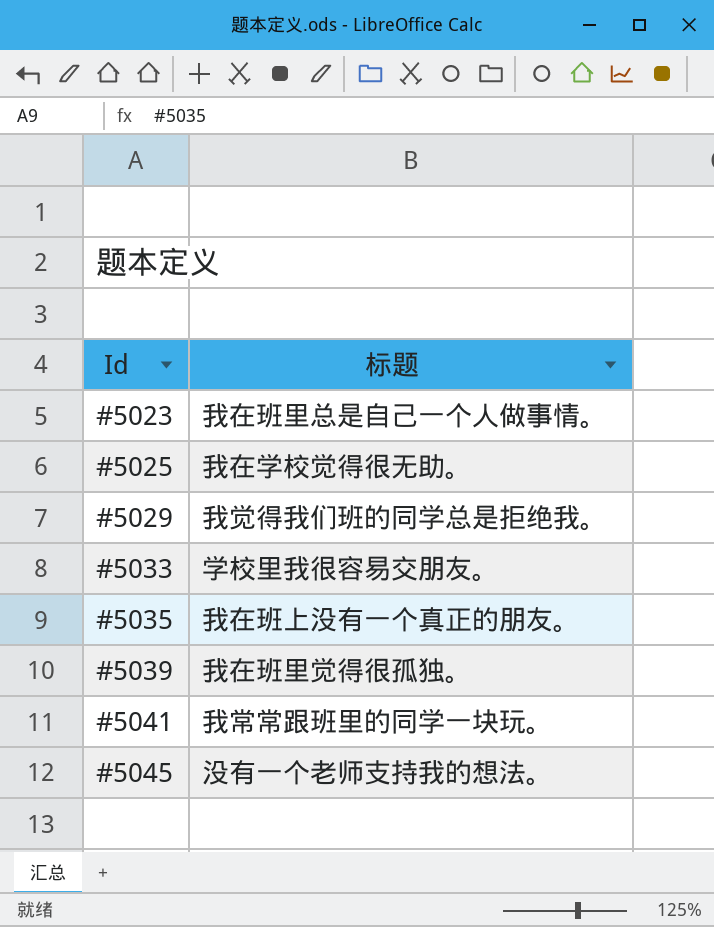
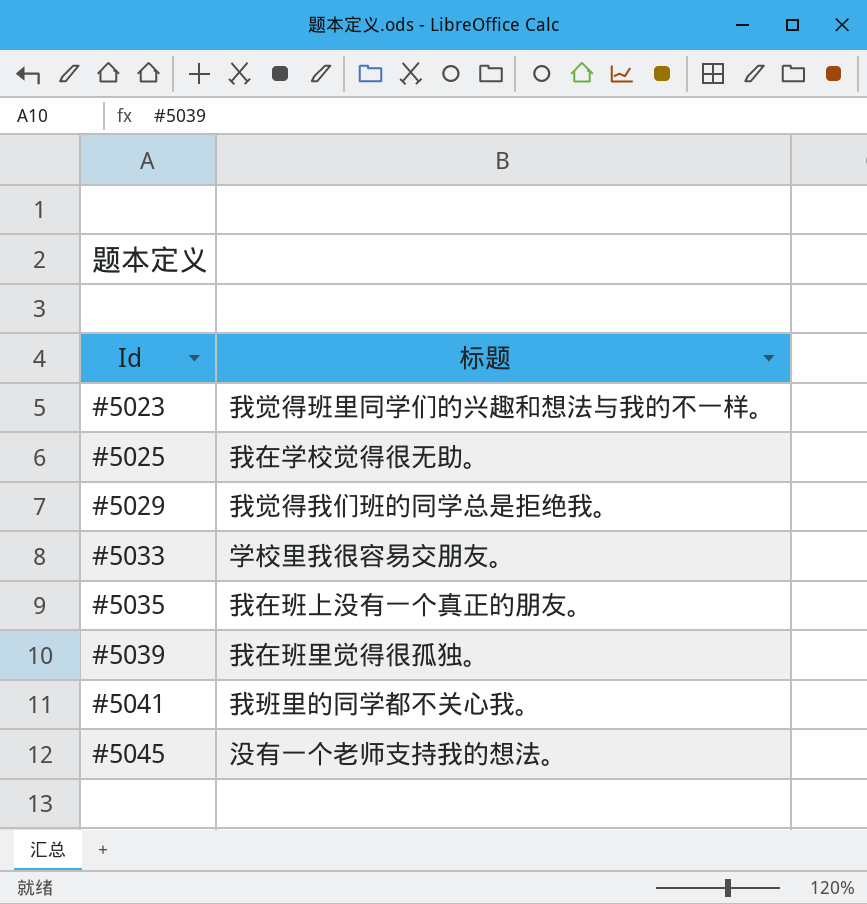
#5023 | 标题: 我在班里总是自己一个人做事情。 -> 我觉得班里同学们的兴趣和想法与我的不一样。
#5041 | 标题: 我常常跟班里的同学一块玩。 -> 我班里的同学都不关心我。

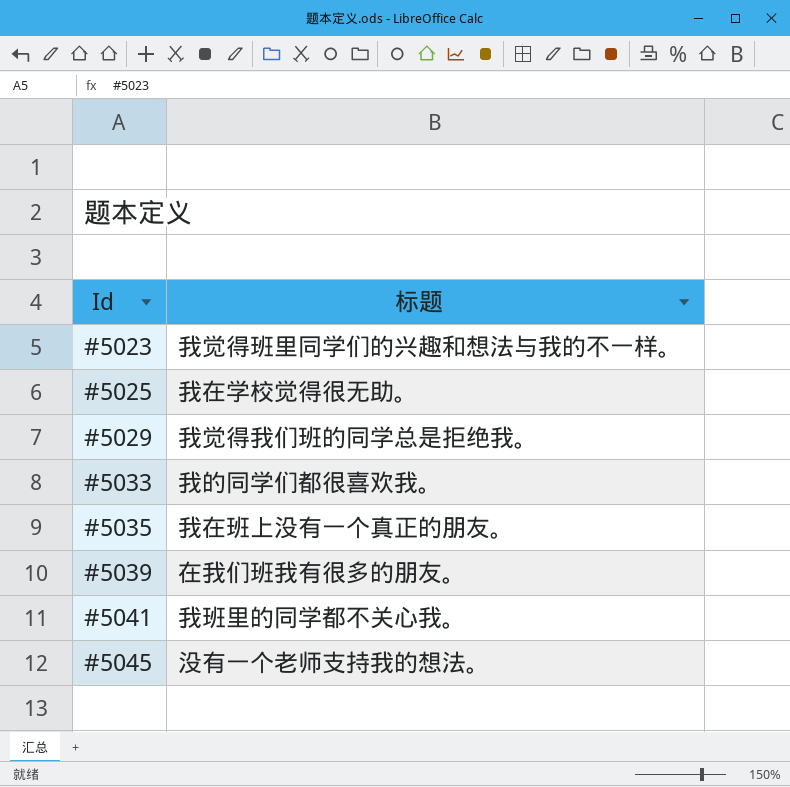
#5033 | 标题: 学校里我很容易交朋友。 -> 我的同学们都很喜欢我。
#5039 | 标题: 我在班里觉得很孤独。 -> 在我们班我有很多的朋友。

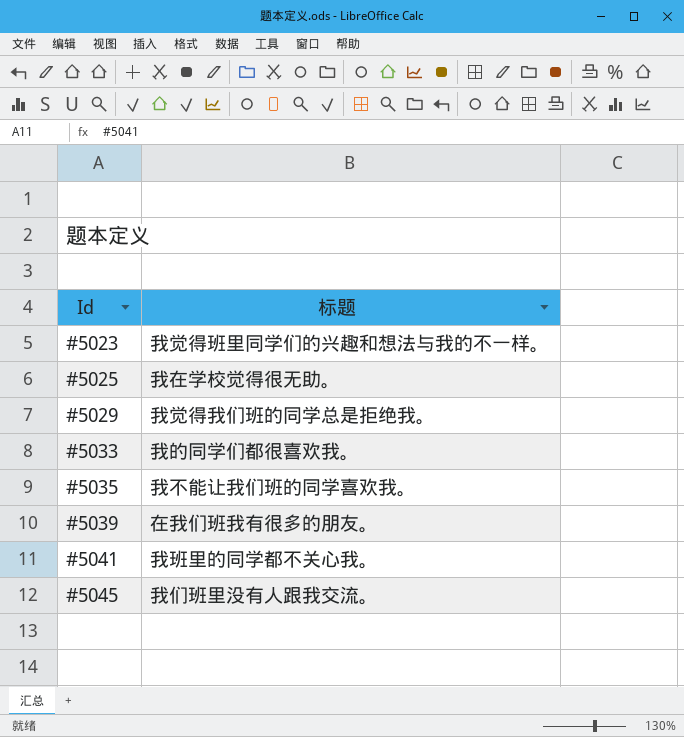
#5035 | 标题: 我在班上没有一个真正的朋友。 -> 我不能让我们班的同学喜欢我。
#5045 | 标题: 没有一个老师支持我的想法。 -> 我们班里没有人跟我交流。

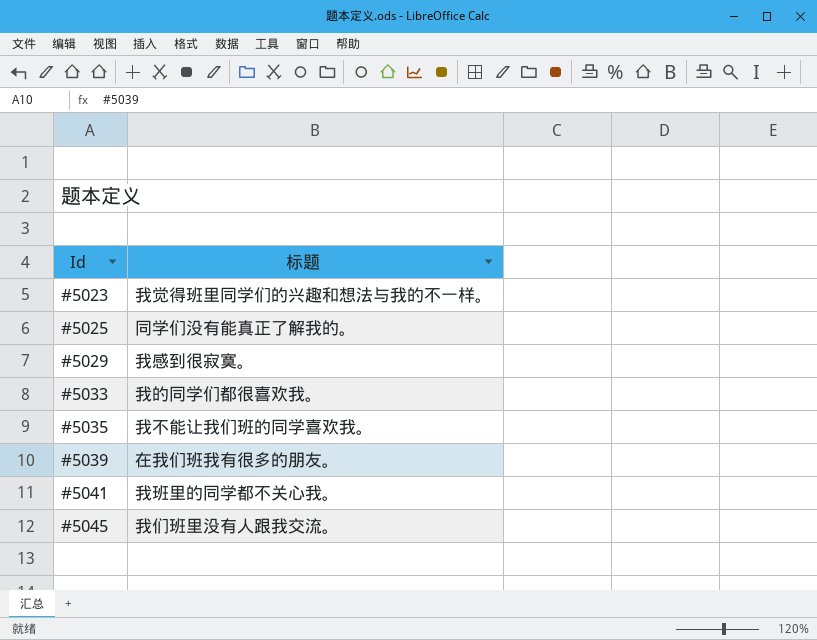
#5025 | 标题: 我在学校觉得很无助。 -> 同学们没有能真正了解我的。
#5029 | 标题: 我觉得我们班的同学总是拒绝我。 -> 我感到很寂寞。

